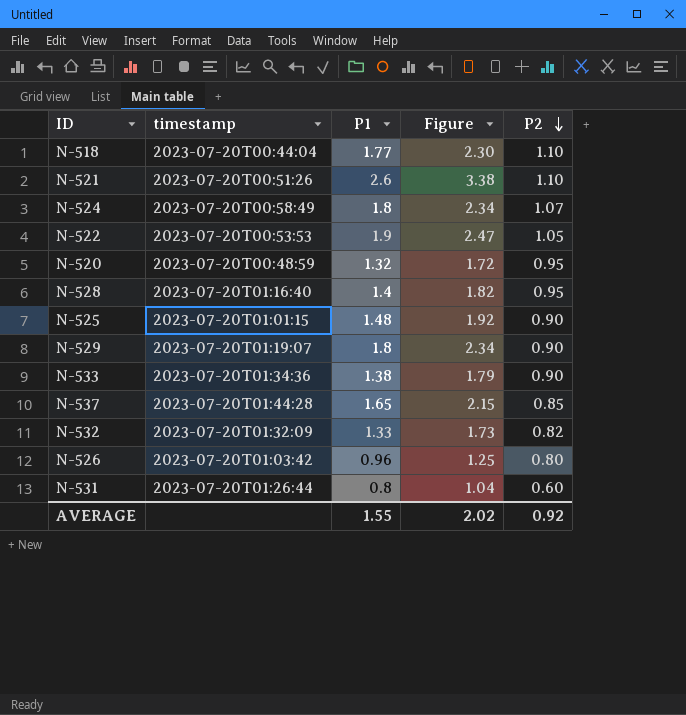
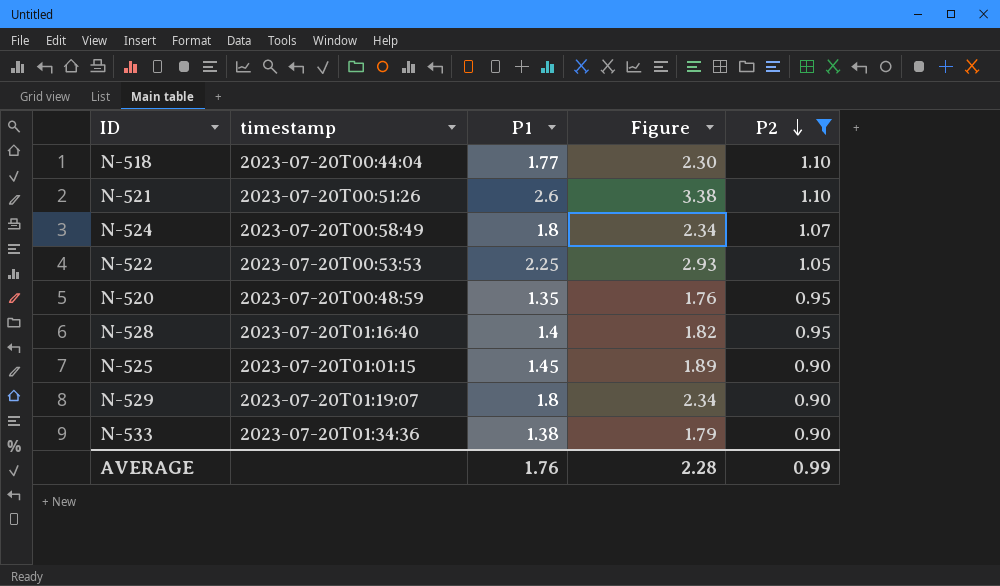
filter: none -> P2 >= 0.90
N-522 | P1: 1.9 -> 2.25
N-522 | Figure: 2.47 -> 2.93
N-520 | P1: 1.32 -> 1.35
N-520 | Figure: 1.72 -> 1.76
N-525 | P1: 1.48 -> 1.45
N-525 | Figure: 1.92 -> 1.89
AVERAGE | P1: 1.55 -> 1.76
AVERAGE | Figure: 2.02 -> 2.28
AVERAGE | P2: 0.92 -> 0.99

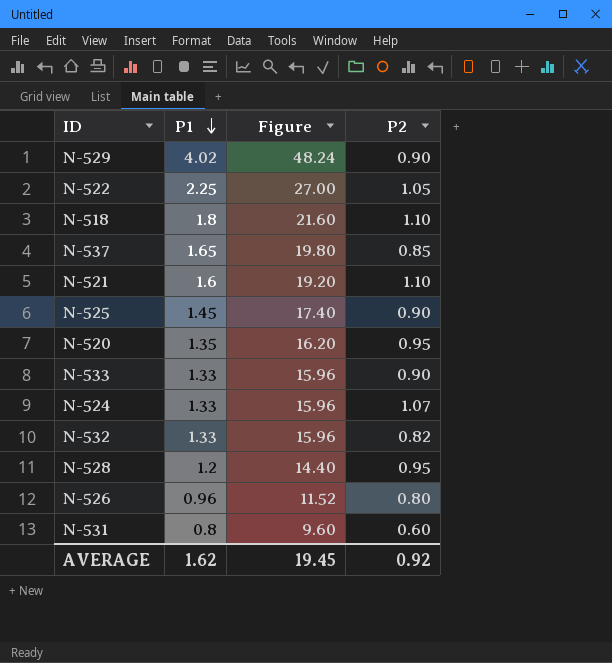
filter: P2 >= 0.90 -> none
row order: P2 descending -> P1 descending
column timestamp | position: 2 -> none
column Figure | formula: [P1] * 1.3 -> [P1] * 12
N-529 | P1: 1.8 -> 4.02
N-518 | P1: 1.77 -> 1.8
N-521 | P1: 2.6 -> 1.6
N-533 | P1: 1.38 -> 1.33
N-524 | P1: 1.8 -> 1.33
N-528 | P1: 1.4 -> 1.2
AVERAGE | P1: 1.76 -> 1.62
AVERAGE | Figure: 2.28 -> 19.45
AVERAGE | P2: 0.99 -> 0.92

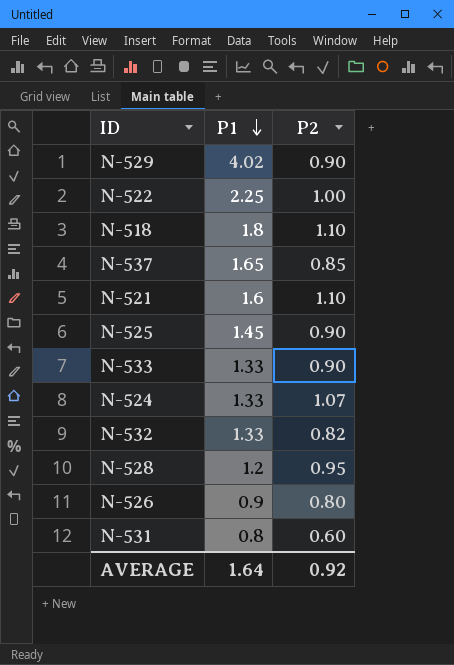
column Figure | formula: [P1] * 12 -> none
row N-520: 1.35 | 16.20 | 0.95 -> none
N-522 | P2: 1.05 -> 1.00
N-526 | P1: 0.96 -> 0.9
AVERAGE | P1: 1.62 -> 1.64

